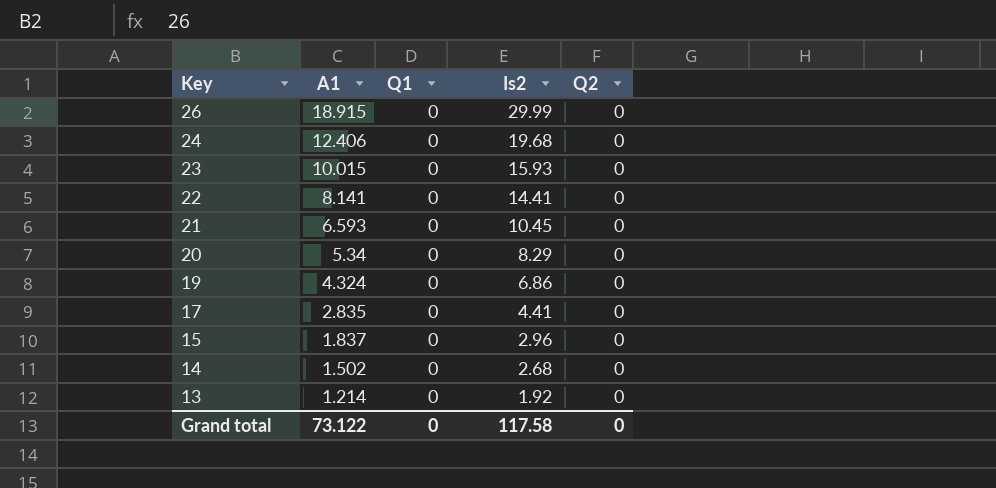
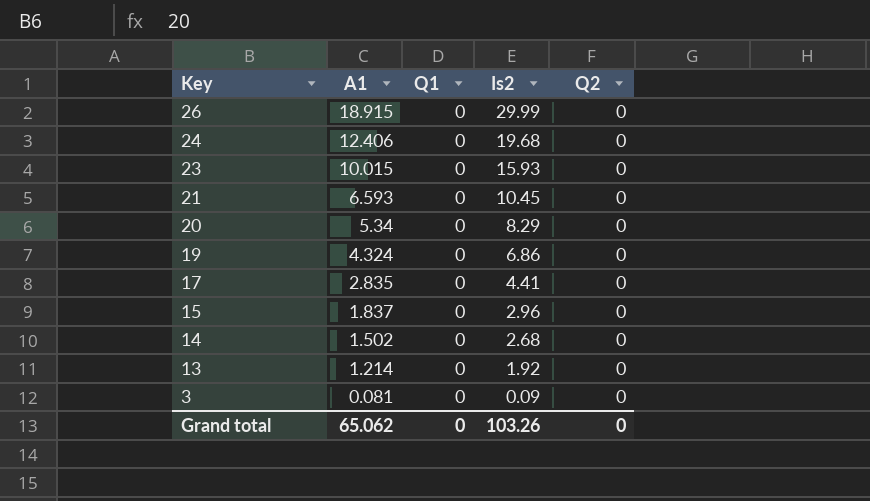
row 22: 8.141 | 0 | 14.41 | 0 -> none
row 3: none -> 0.081 | 0 | 0.09 | 0
Grand total | A1: 73.122 -> 65.062
Grand total | Is2: 117.58 -> 103.26

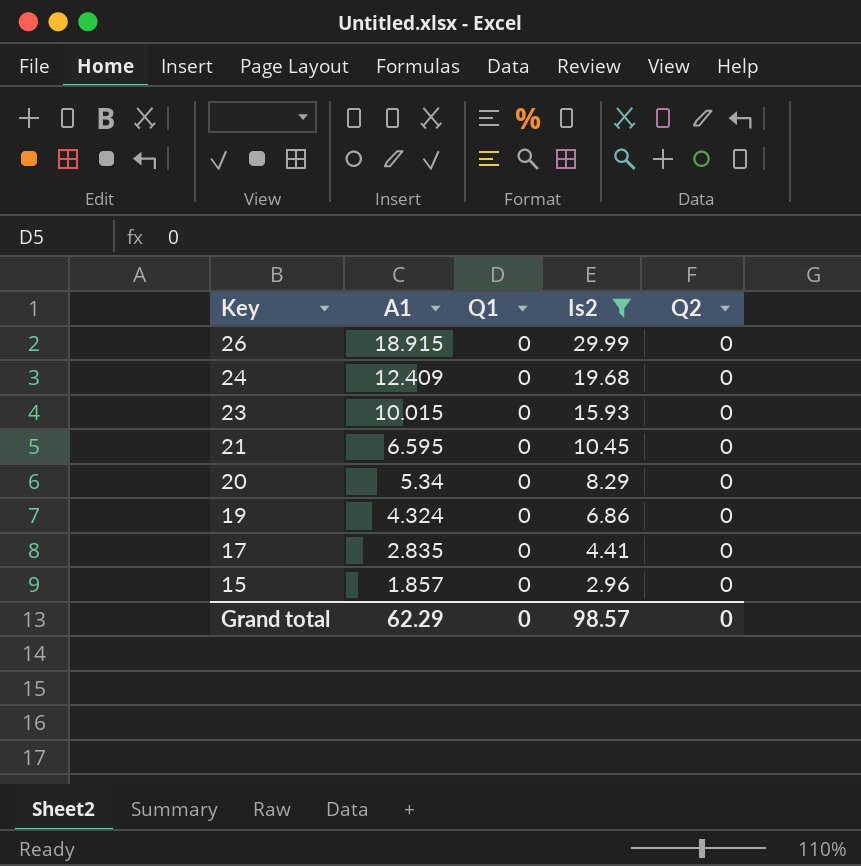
filter: none -> Is2 >= 2.96
24 | A1: 12.406 -> 12.409
21 | A1: 6.593 -> 6.595
15 | A1: 1.837 -> 1.857
Grand total | A1: 65.062 -> 62.29
Grand total | Is2: 103.26 -> 98.57

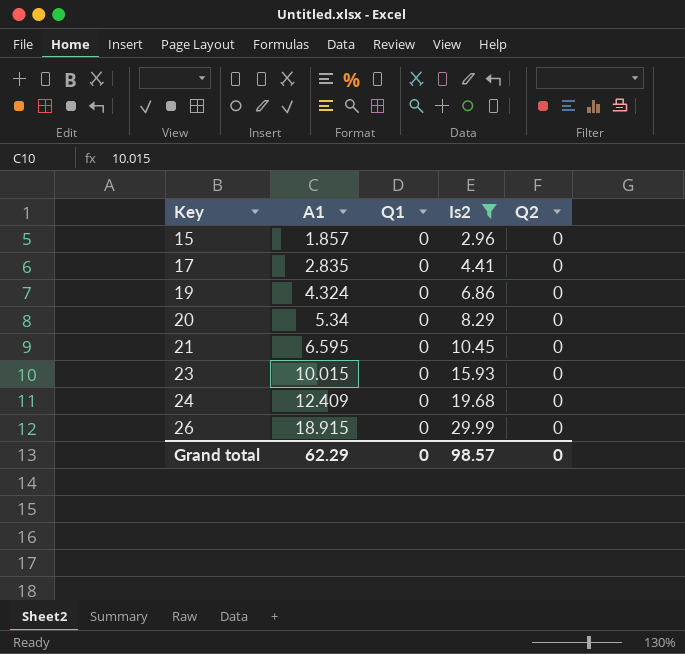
row order: Key descending -> Key ascending

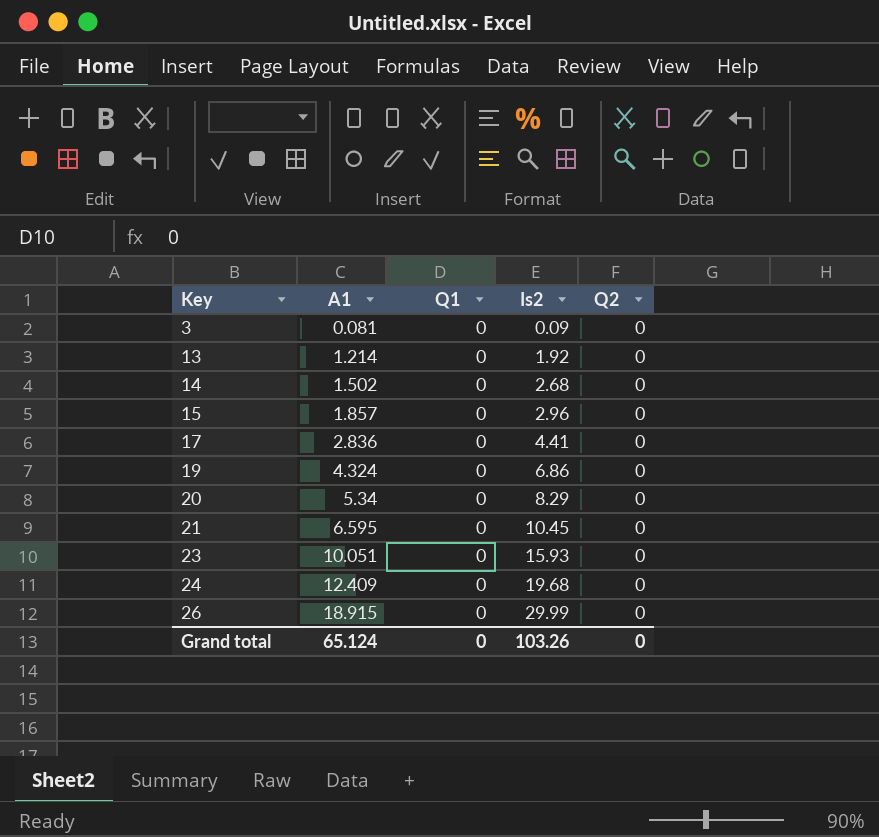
filter: Is2 >= 2.96 -> none
17 | A1: 2.835 -> 2.836
23 | A1: 10.015 -> 10.051
Grand total | A1: 62.29 -> 65.124
Grand total | Is2: 98.57 -> 103.26

